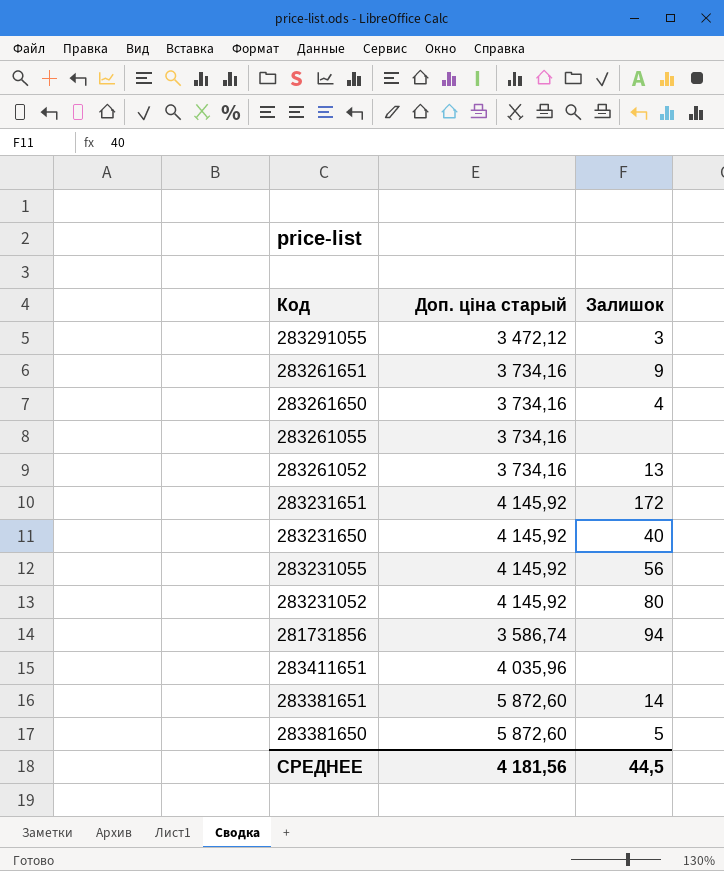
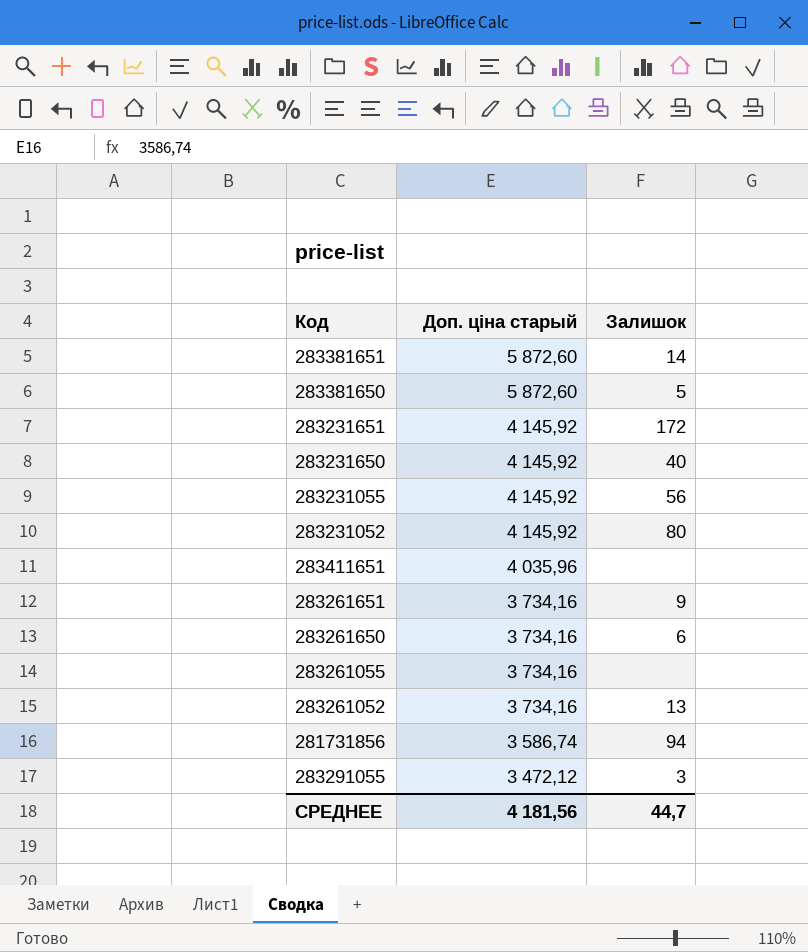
row order: none -> Доп. ціна старый descending
283261650 | Залишок: 4 -> 6
СРЕДНЕЕ | Залишок: 44,5 -> 44,7

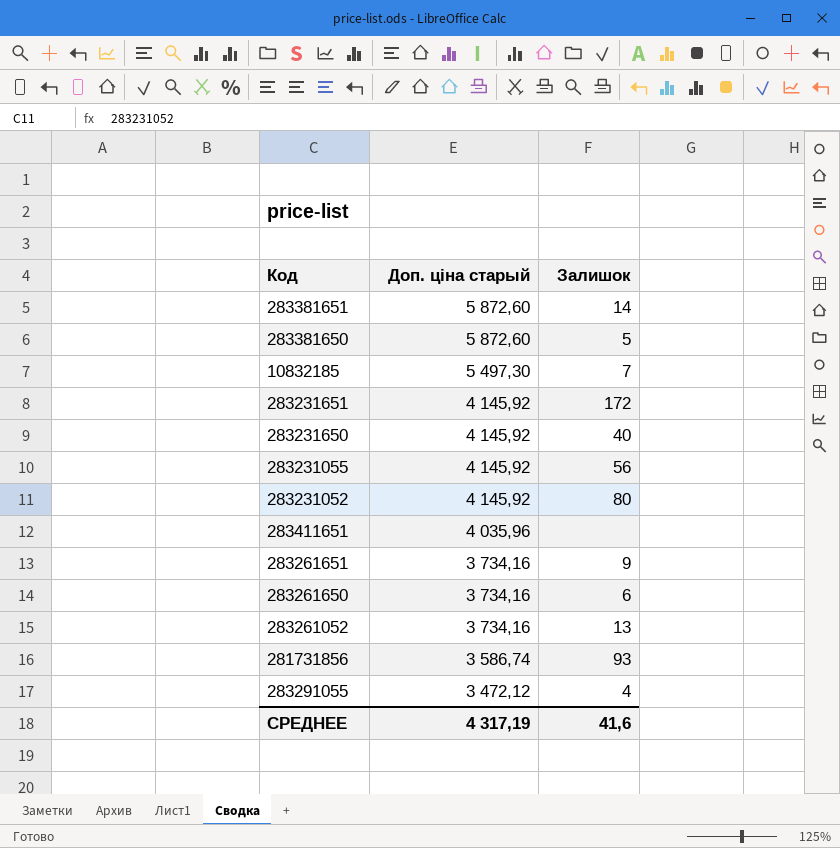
row 283261055: 3 734,16 | none -> none
row 10832185: none -> 5 497,30 | 7
281731856 | Залишок: 94 -> 93
283291055 | Залишок: 3 -> 4
СРЕДНЕЕ | Доп. ціна старый: 4 181,56 -> 4 317,19
СРЕДНЕЕ | Залишок: 44,7 -> 41,6

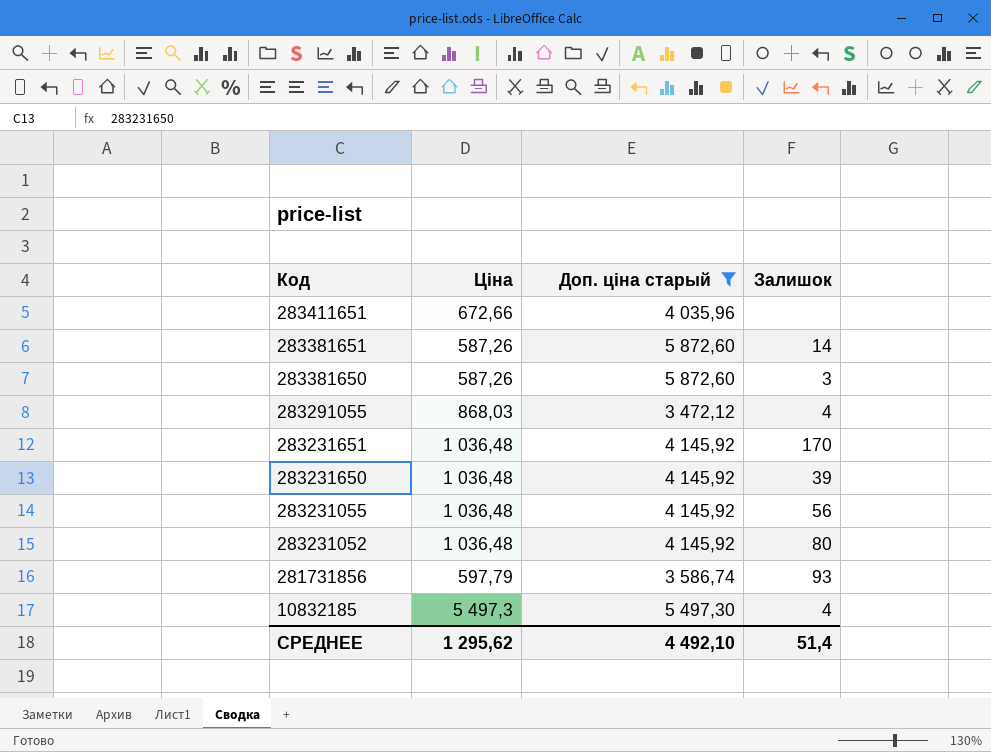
filter: none -> Доп. ціна старый != 3 734,16
row order: Доп. ціна старый descending -> Код descending
column Ціна | position: none -> 2
283381650 | Залишок: 5 -> 3
283231651 | Залишок: 172 -> 170
283231650 | Залишок: 40 -> 39
10832185 | Залишок: 7 -> 4
СРЕДНЕЕ | Доп. ціна старый: 4 317,19 -> 4 492,10
СРЕДНЕЕ | Залишок: 41,6 -> 51,4

